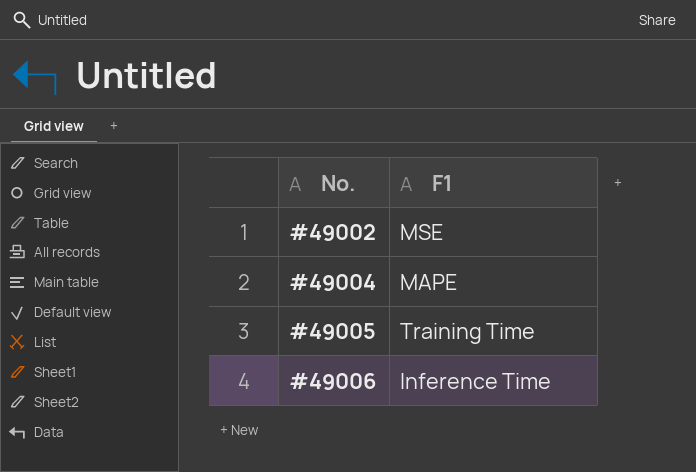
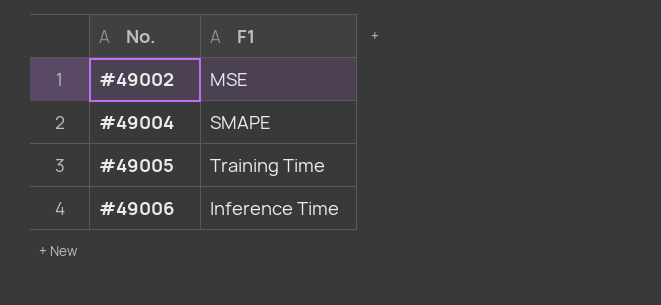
#49004 | F1: MAPE -> SMAPE

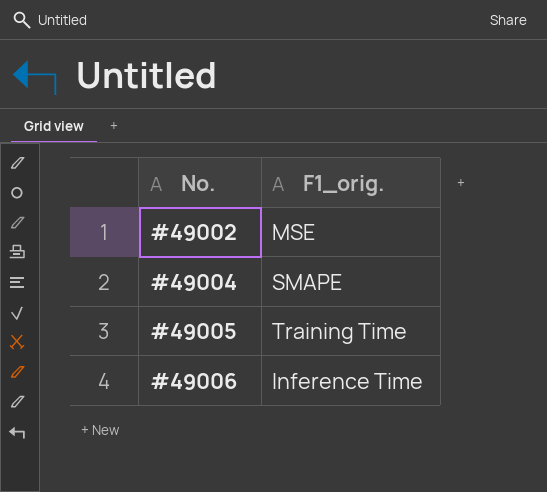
column name: F1 -> F1_orig.

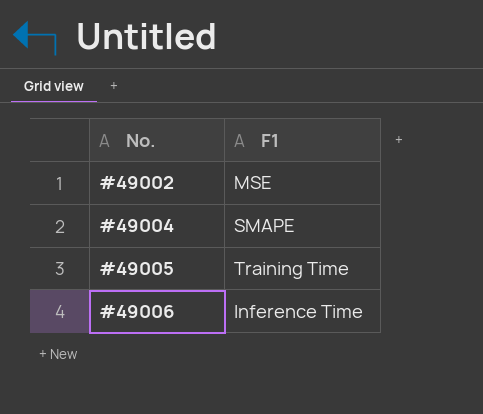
column name: F1_orig. -> F1

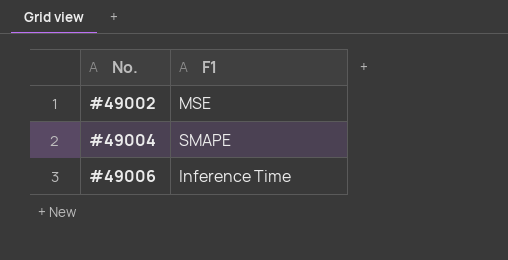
row #49005: Training Time -> none

